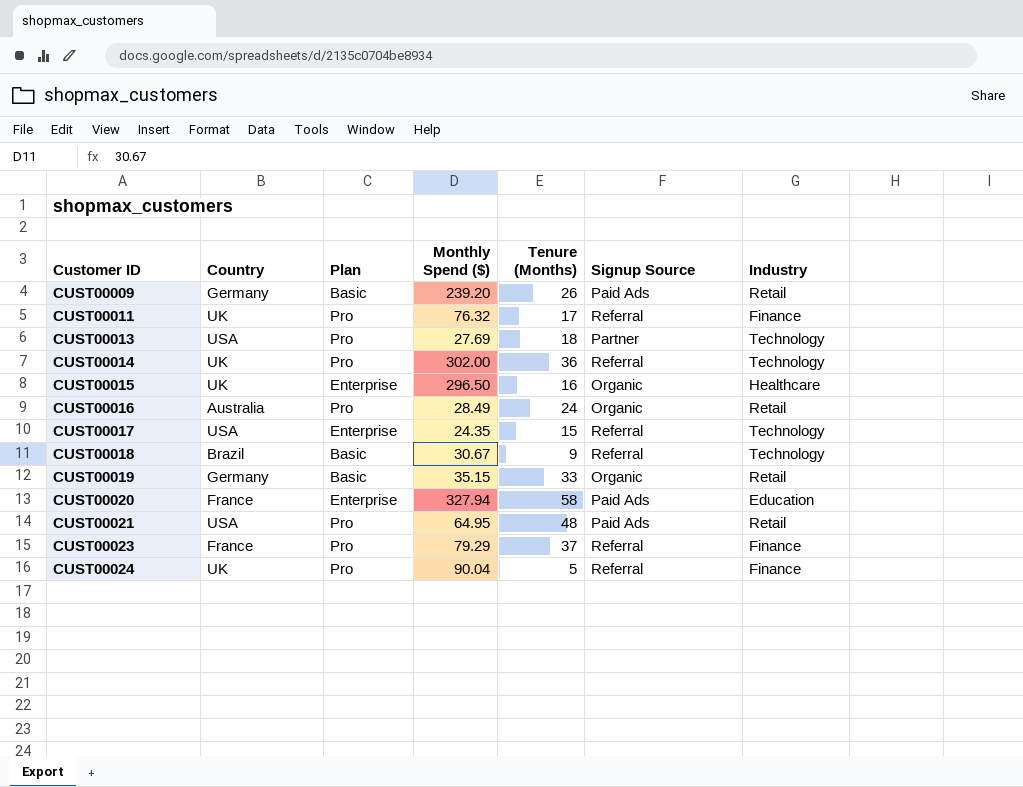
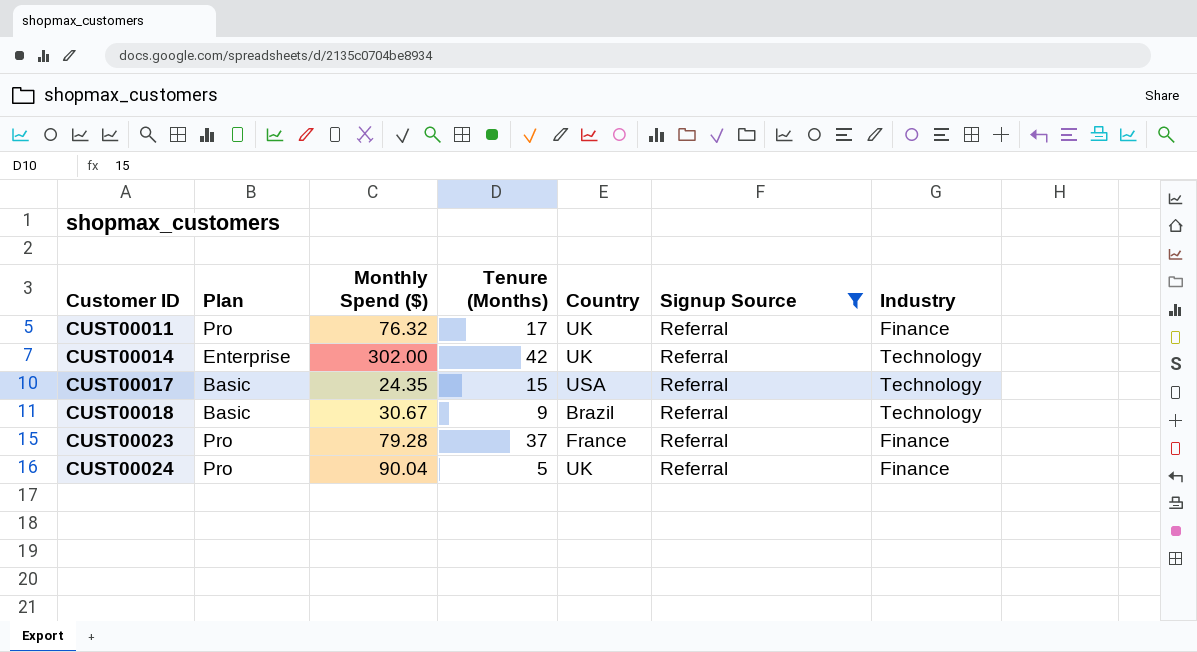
filter: none -> Signup Source = Referral
column Country | position: 2 -> 5
CUST00014 | Plan: Pro -> Enterprise
CUST00014 | Tenure (Months): 36 -> 42
CUST00017 | Plan: Enterprise -> Basic
CUST00023 | Monthly Spend ($): 79.29 -> 79.28

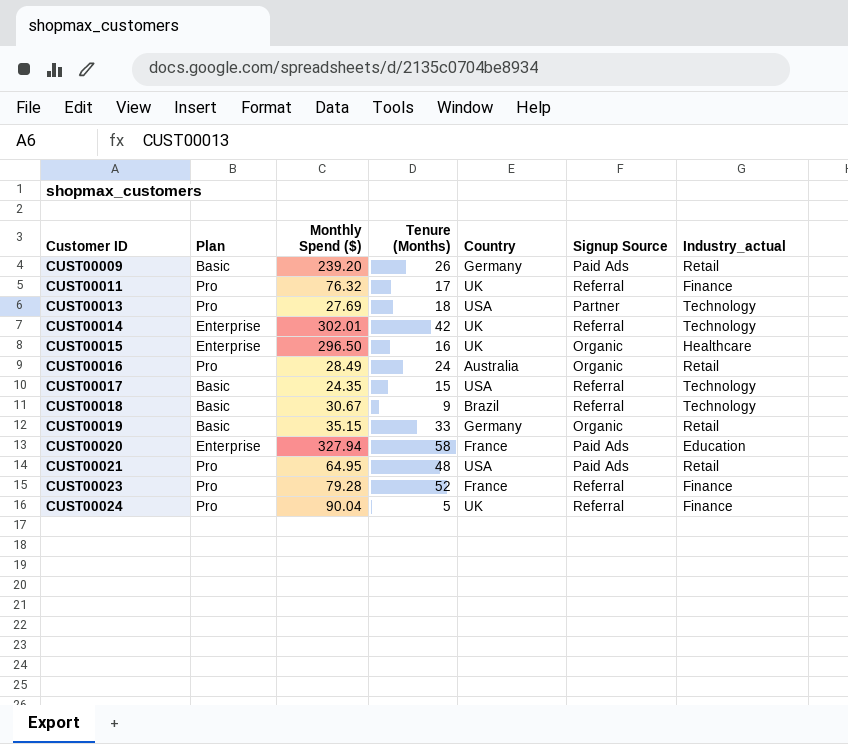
filter: Signup Source = Referral -> none
column name: Industry -> Industry_actual
CUST00014 | Monthly Spend ($): 302.00 -> 302.01
CUST00023 | Tenure (Months): 37 -> 52

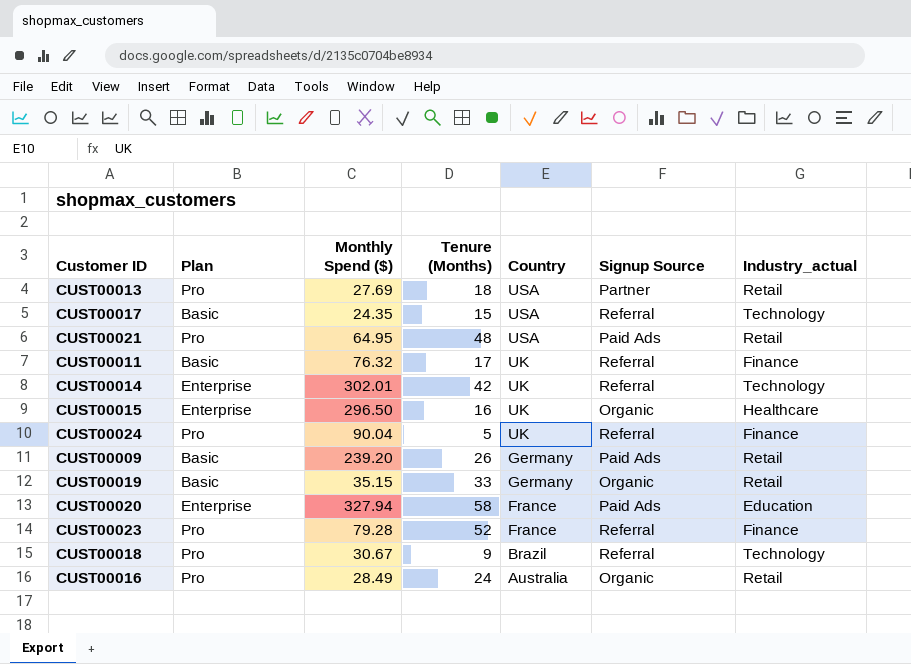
row order: Customer ID ascending -> Country descending
CUST00013 | Industry_actual: Technology -> Retail
CUST00011 | Plan: Pro -> Basic
CUST00018 | Plan: Basic -> Pro

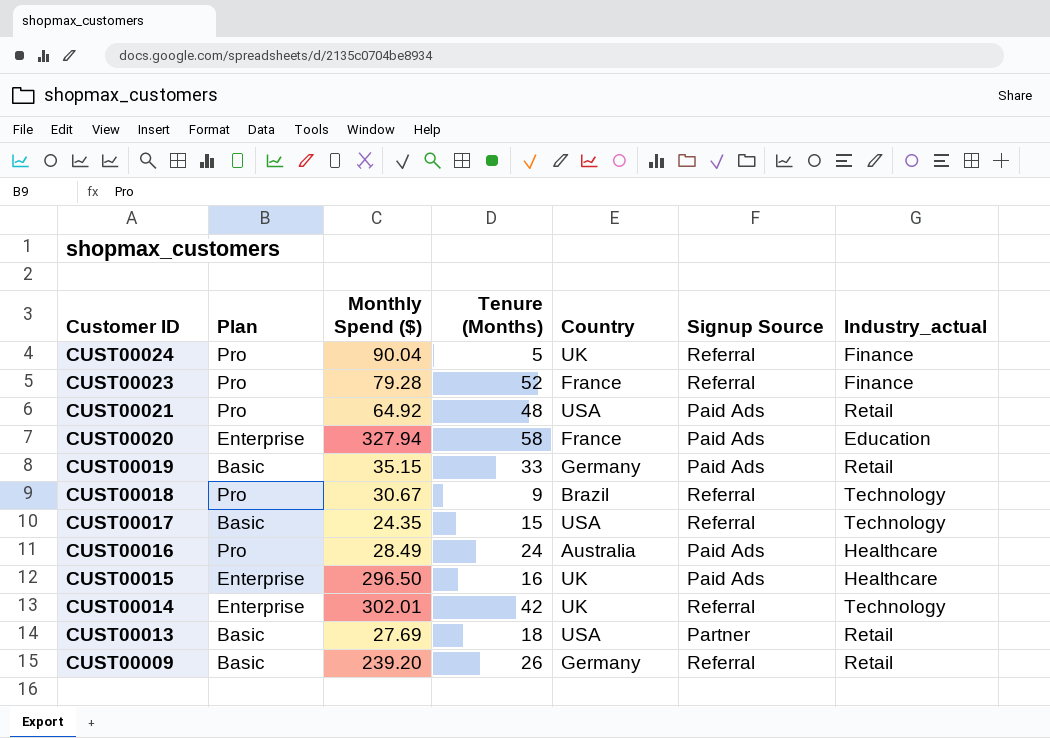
row order: Country descending -> Customer ID descending
row CUST00011: Basic | 76.32 | 17 | UK | Referral | Finance -> none
CUST00021 | Monthly Spend ($): 64.95 -> 64.92
CUST00019 | Signup Source: Organic -> Paid Ads
CUST00016 | Signup Source: Organic -> Paid Ads
CUST00016 | Industry_actual: Retail -> Healthcare
CUST00015 | Signup Source: Organic -> Paid Ads
CUST00013 | Plan: Pro -> Basic
CUST00009 | Signup Source: Paid Ads -> Referral

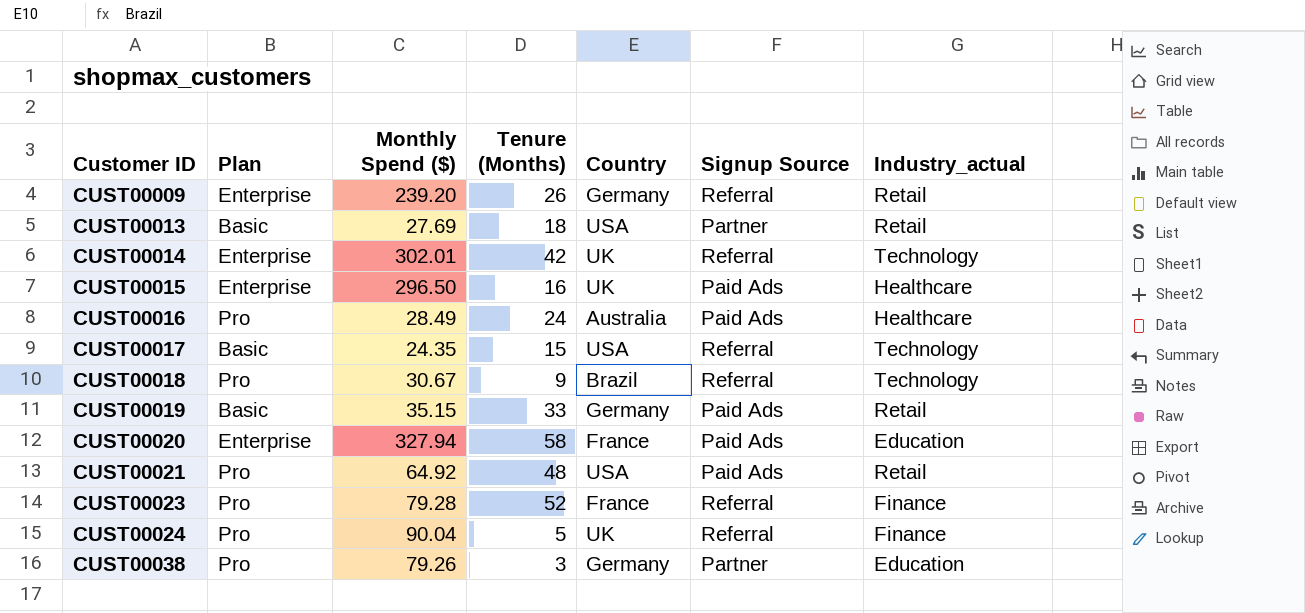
row order: Customer ID descending -> Customer ID ascending
CUST00009 | Plan: Basic -> Enterprise
row CUST00038: none -> Pro | 79.26 | 3 | Germany | Partner | Education

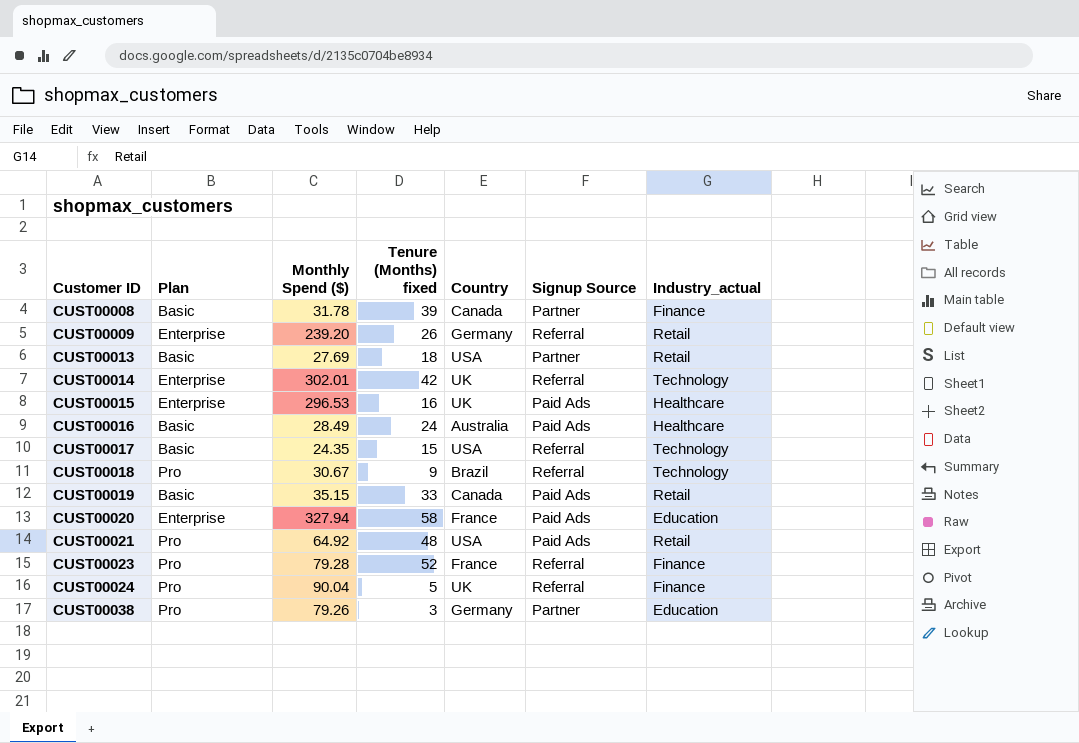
column name: Tenure (Months) -> Tenure (Months) fixed
row CUST00008: none -> Basic | 31.78 | 39 | Canada | Partner | Finance
CUST00015 | Monthly Spend ($): 296.50 -> 296.53
CUST00016 | Plan: Pro -> Basic
CUST00019 | Country: Germany -> Canada

